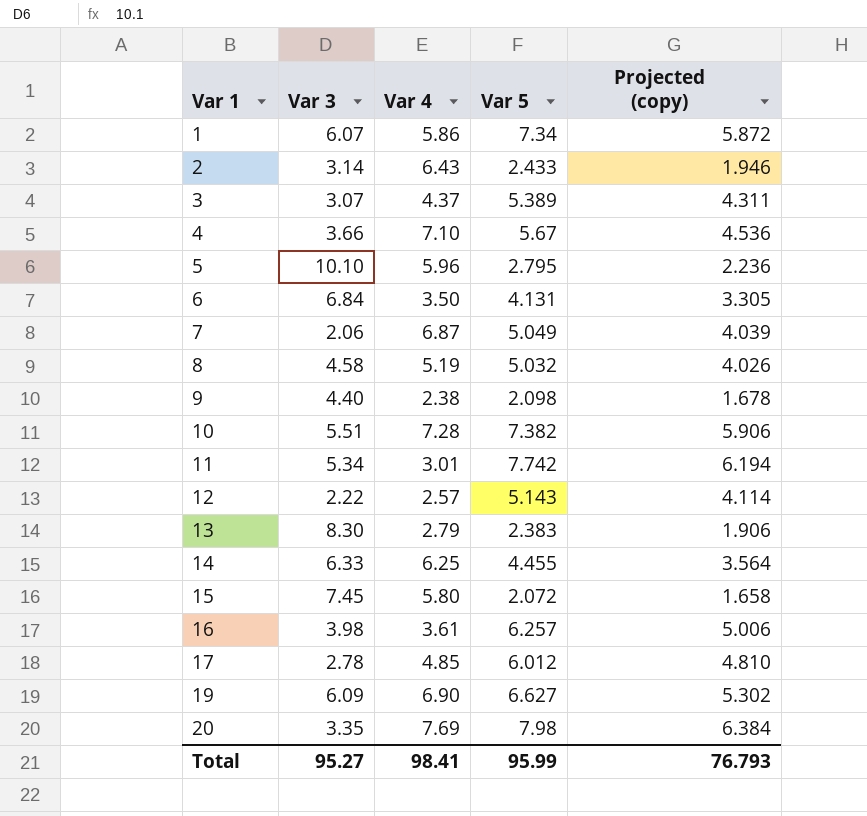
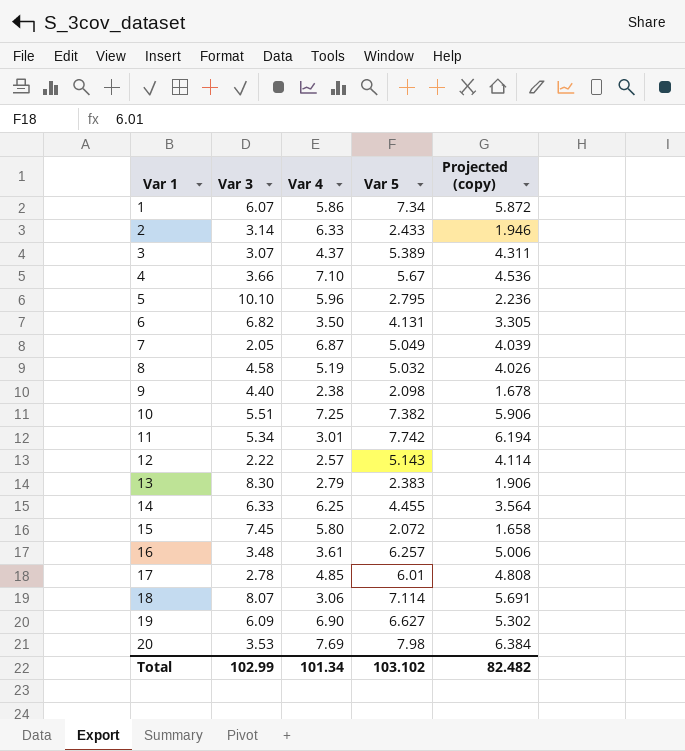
2 | Var 4: 6.43 -> 6.33
6 | Var 3: 6.84 -> 6.82
7 | Var 3: 2.06 -> 2.05
10 | Var 4: 7.28 -> 7.25
16 | Var 3: 3.98 -> 3.48
17 | Var 5: 6.012 -> 6.01
17 | Projected (copy): 4.810 -> 4.808
row 18: none -> 8.07 | 3.06 | 7.114 | 5.691
20 | Var 3: 3.35 -> 3.53
Total | Var 3: 95.27 -> 102.99
Total | Var 4: 98.41 -> 101.34
Total | Var 5: 95.99 -> 103.102
Total | Projected (copy): 76.793 -> 82.482

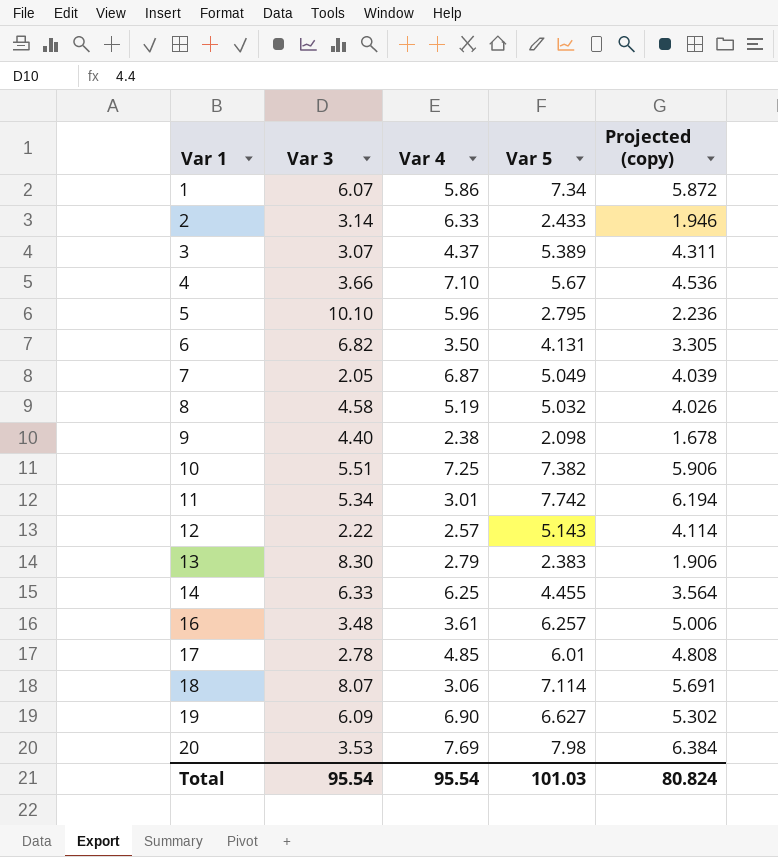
row 15: 7.45 | 5.80 | 2.072 | 1.658 -> none
Total | Var 3: 102.99 -> 95.54
Total | Var 4: 101.34 -> 95.54
Total | Var 5: 103.102 -> 101.03
Total | Projected (copy): 82.482 -> 80.824

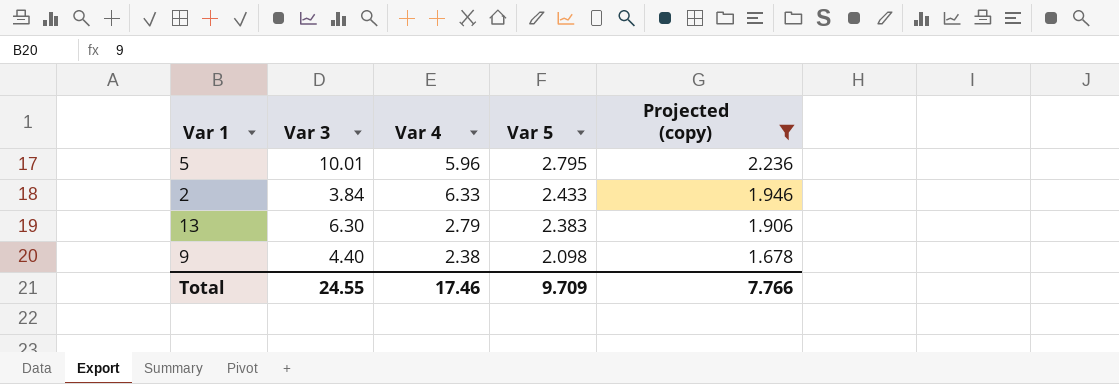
filter: none -> Projected (copy) <= 2.236
row order: Var 1 ascending -> Var 5 descending
5 | Var 3: 10.10 -> 10.01
2 | Var 3: 3.14 -> 3.84
13 | Var 3: 8.30 -> 6.30
Total | Var 3: 95.54 -> 24.55
Total | Var 4: 95.54 -> 17.46
Total | Var 5: 101.03 -> 9.709
Total | Projected (copy): 80.824 -> 7.766

